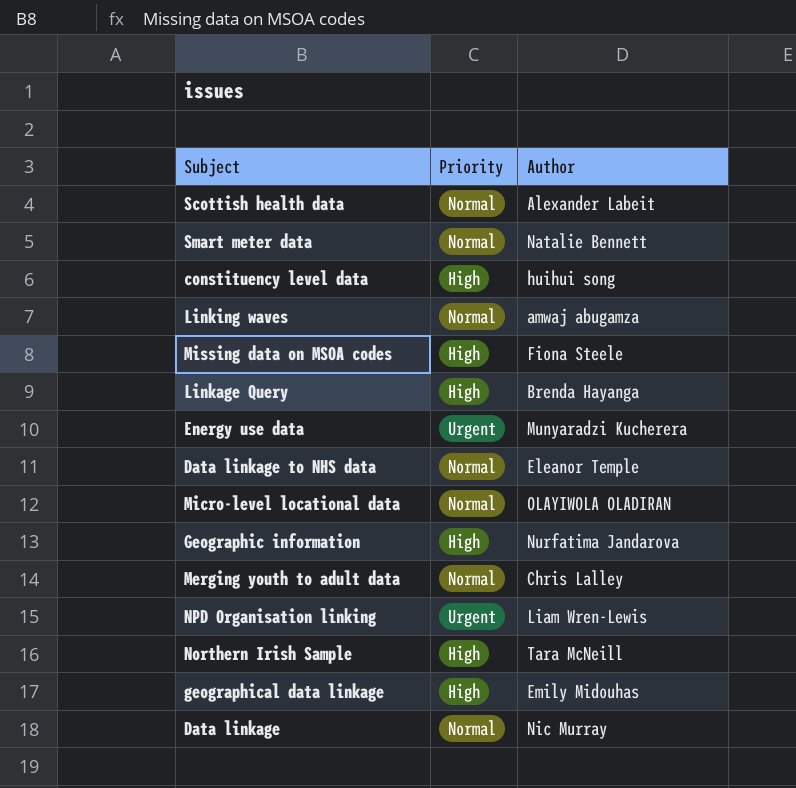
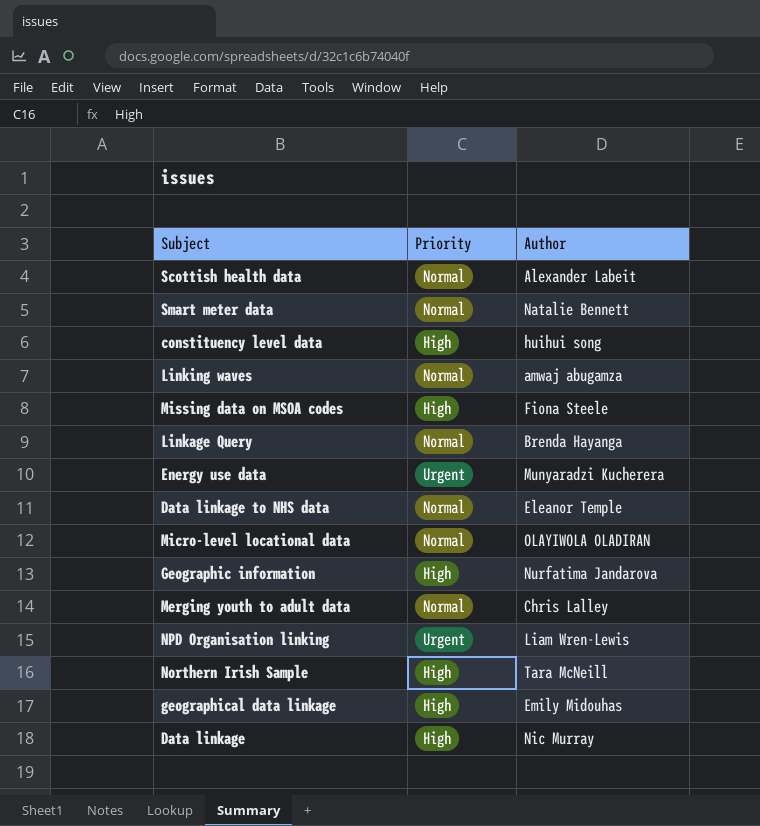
Linkage Query | Priority: High -> Normal
Data linkage | Priority: Normal -> High

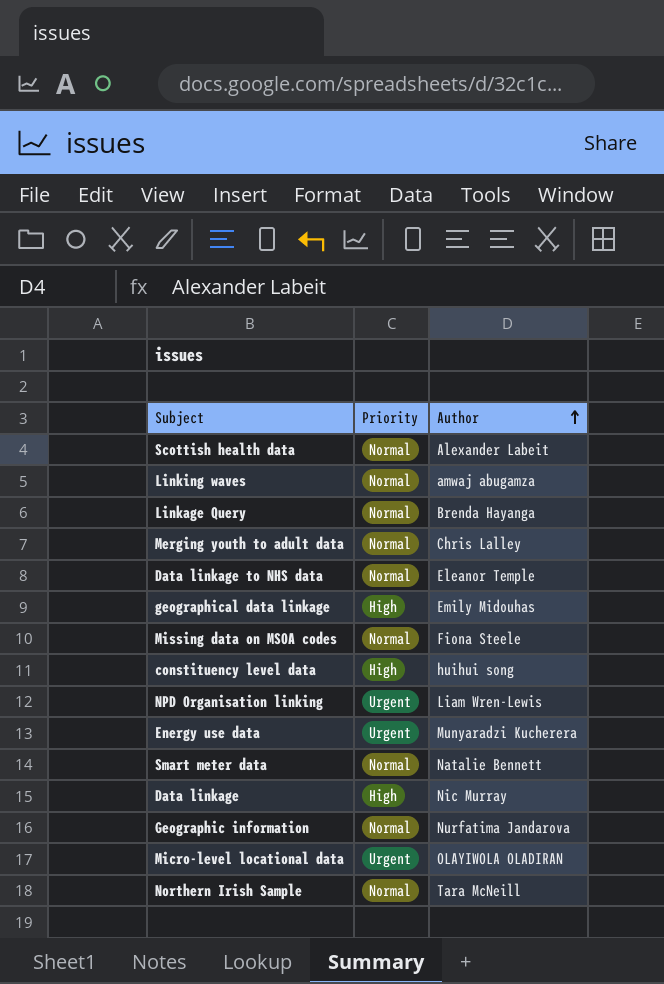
row order: none -> Author ascending
Missing data on MSOA codes | Priority: High -> Normal
Geographic information | Priority: High -> Normal
Micro-level locational data | Priority: Normal -> Urgent
Northern Irish Sample | Priority: High -> Normal

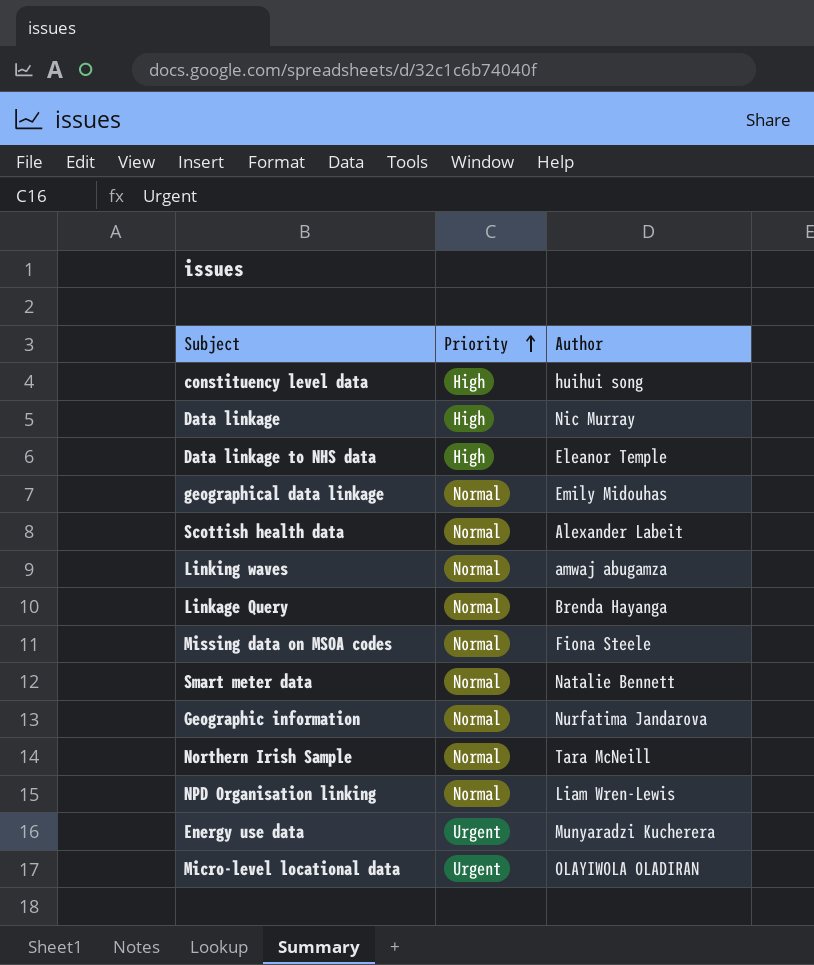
row order: Author ascending -> Priority ascending
row Merging youth to adult data: Normal | Chris Lalley -> none
Data linkage to NHS data | Priority: Normal -> High
geographical data linkage | Priority: High -> Normal
NPD Organisation linking | Priority: Urgent -> Normal

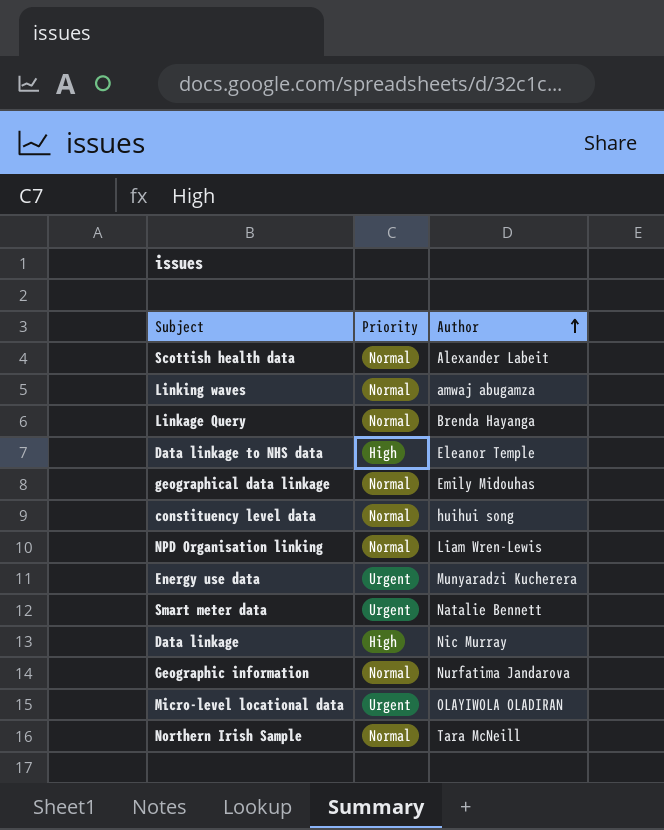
row order: Priority ascending -> Author ascending
row Missing data on MSOA codes: Normal | Fiona Steele -> none
constituency level data | Priority: High -> Normal
Smart meter data | Priority: Normal -> Urgent

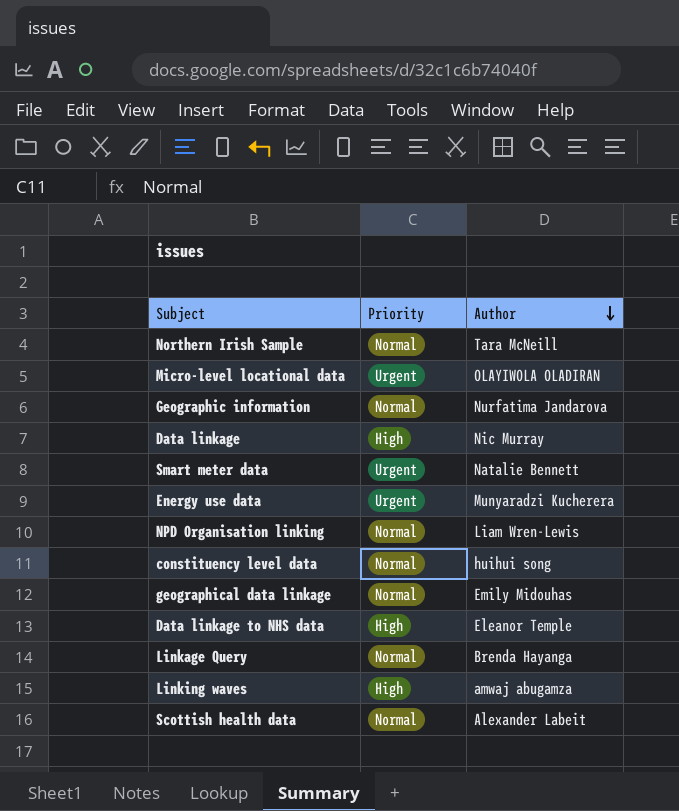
row order: Author ascending -> Author descending
Linking waves | Priority: Normal -> High

